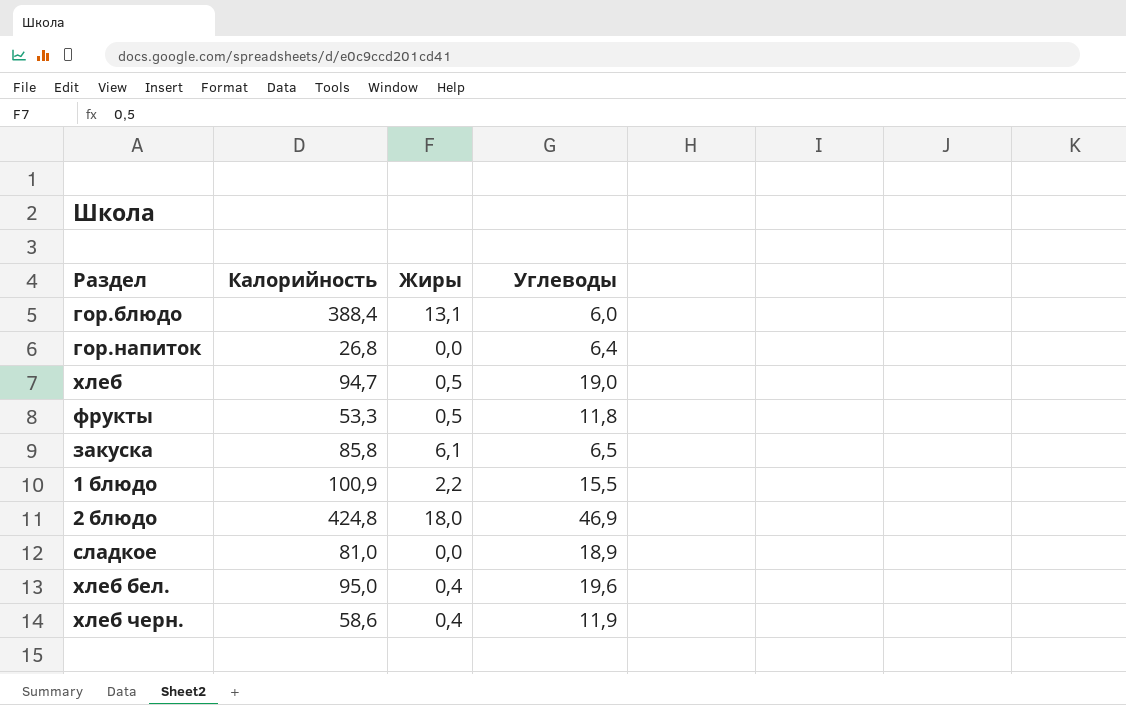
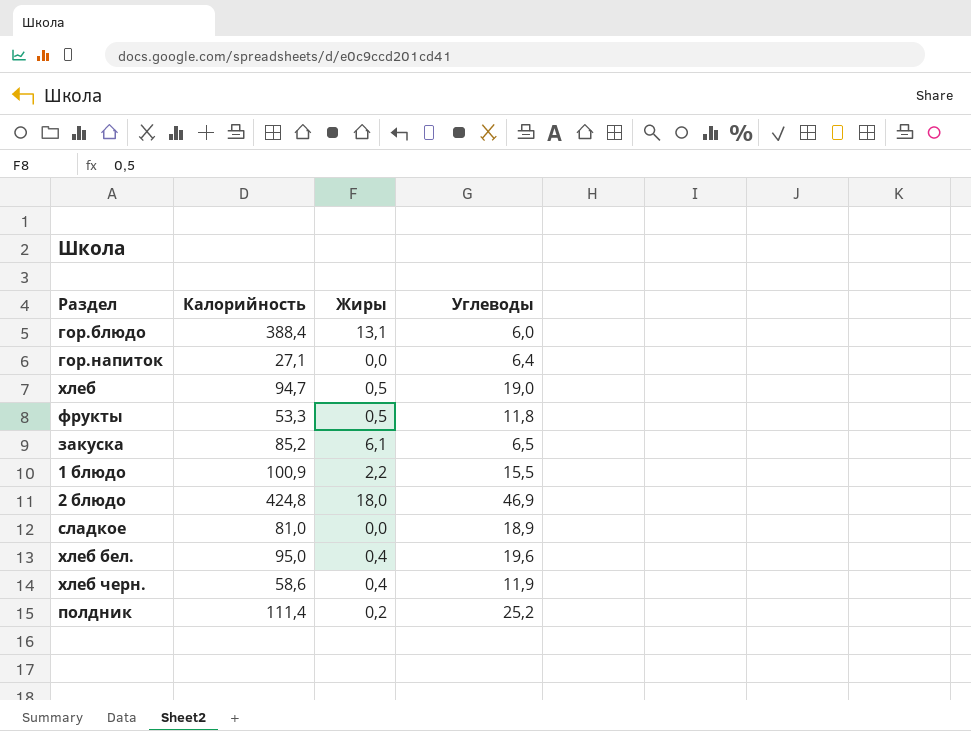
гор.напиток | Калорийность: 26,8 -> 27,1
закуска | Калорийность: 85,8 -> 85,2
row полдник: none -> 111,4 | 0,2 | 25,2

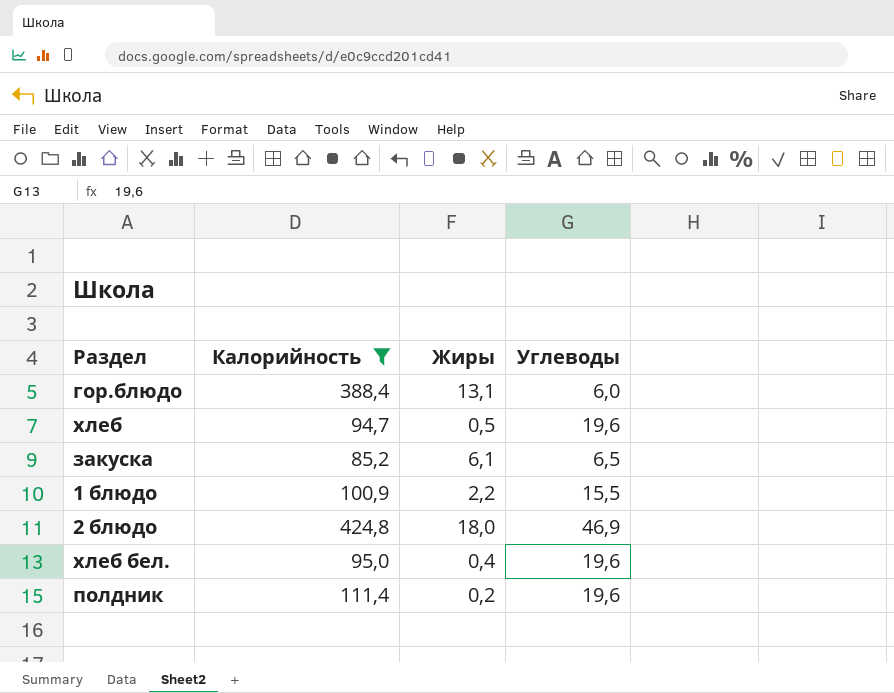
filter: none -> Калорийность >= 85,2
хлеб | Углеводы: 19,0 -> 19,6
полдник | Углеводы: 25,2 -> 19,6

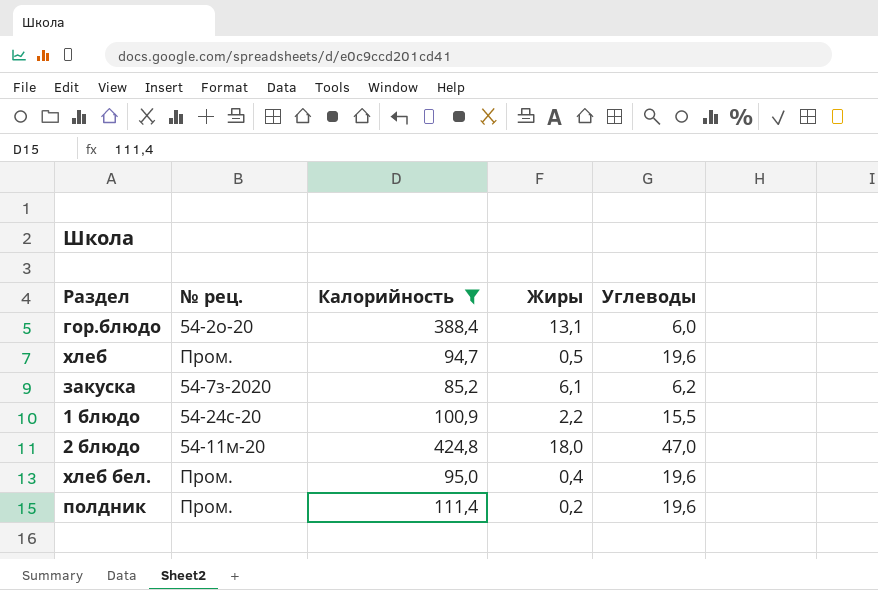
column № рец. | position: none -> 2
закуска | Углеводы: 6,5 -> 6,2
2 блюдо | Углеводы: 46,9 -> 47,0

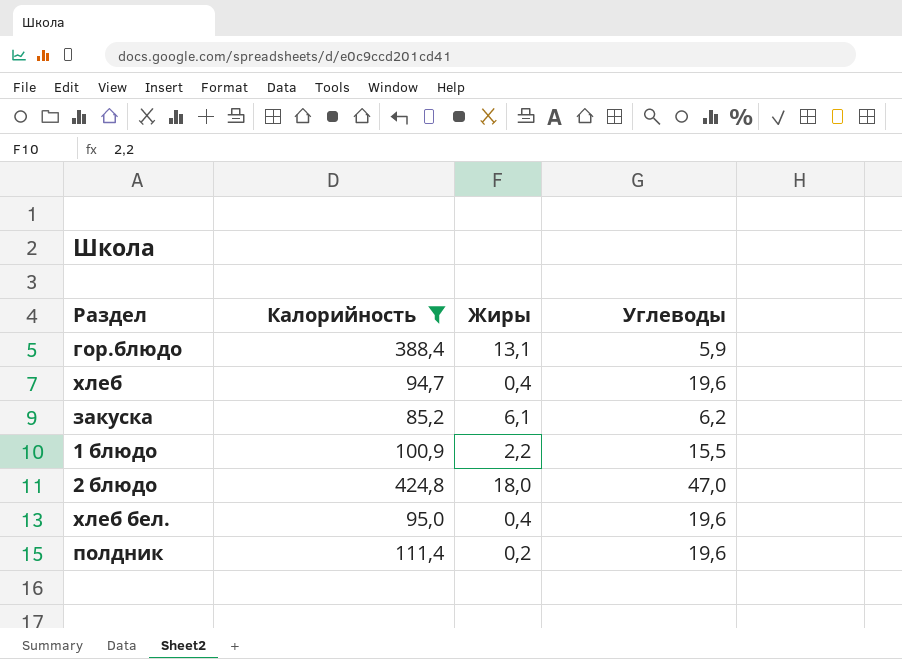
column № рец. | position: 2 -> none
гор.блюдо | Углеводы: 6,0 -> 5,9
хлеб | Жиры: 0,5 -> 0,4

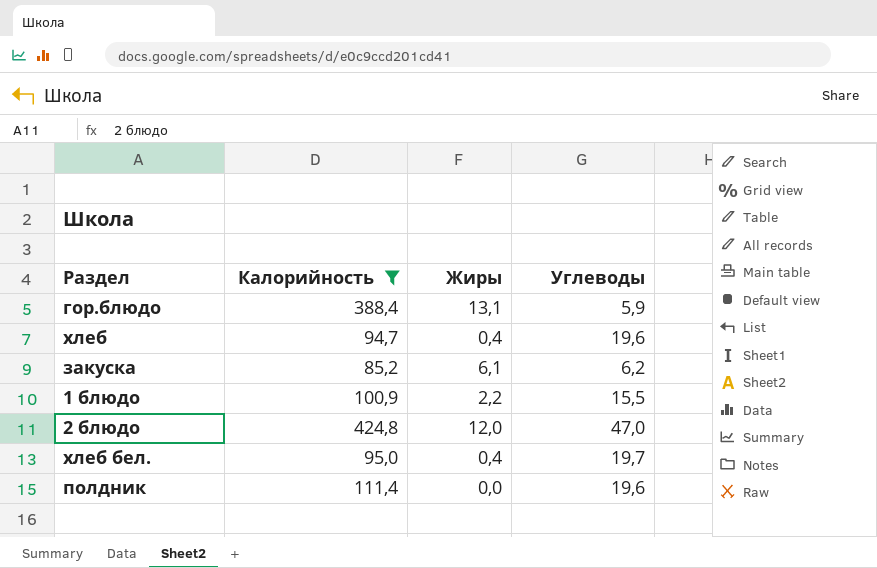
2 блюдо | Жиры: 18,0 -> 12,0
хлеб бел. | Углеводы: 19,6 -> 19,7
полдник | Жиры: 0,2 -> 0,0

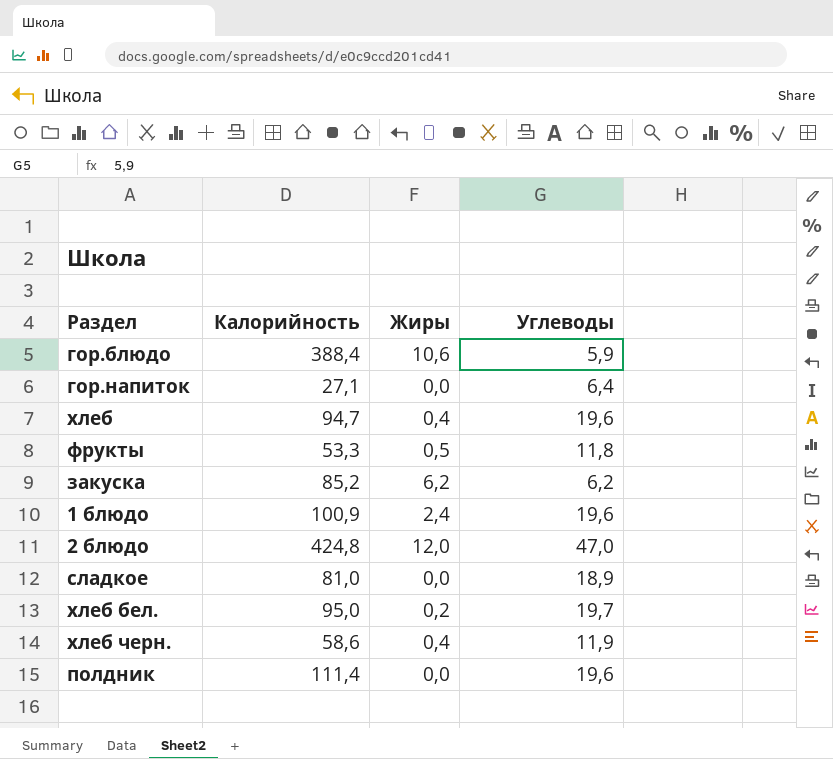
filter: Калорийность >= 85,2 -> none
гор.блюдо | Жиры: 13,1 -> 10,6
закуска | Жиры: 6,1 -> 6,2
1 блюдо | Жиры: 2,2 -> 2,4
1 блюдо | Углеводы: 15,5 -> 19,6
хлеб бел. | Жиры: 0,4 -> 0,2

